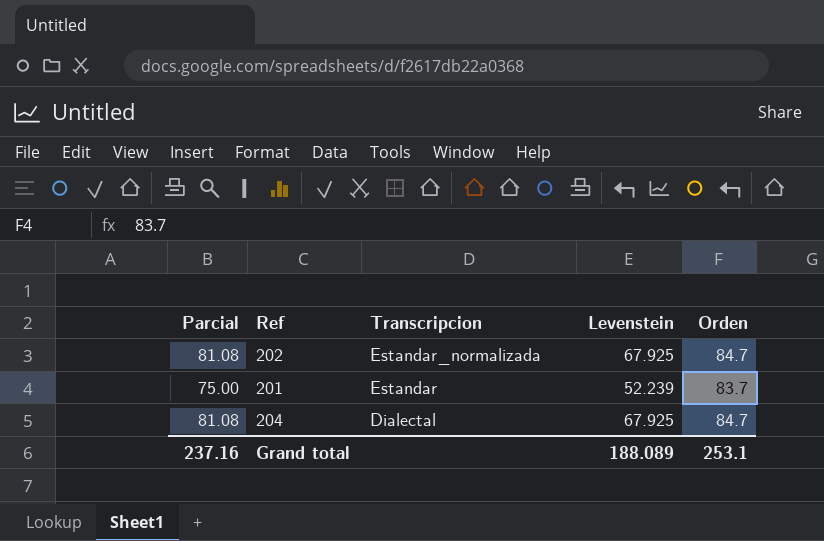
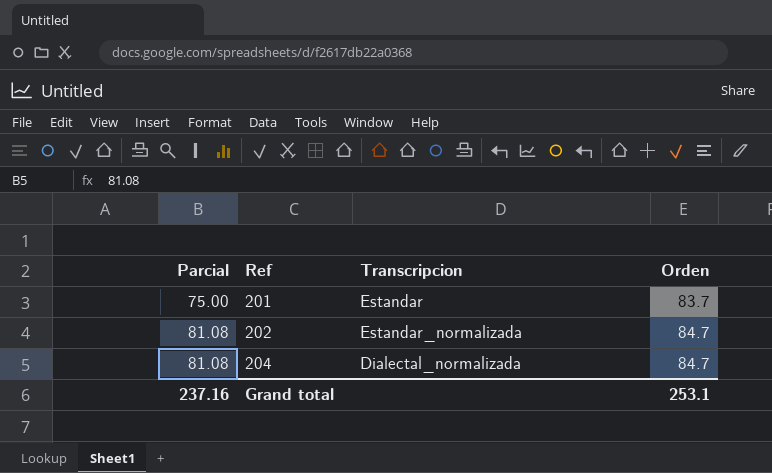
row order: Transcripcion descending -> Parcial ascending
column Levenstein | position: 4 -> none
204 | Transcripcion: Dialectal -> Dialectal_normalizada

